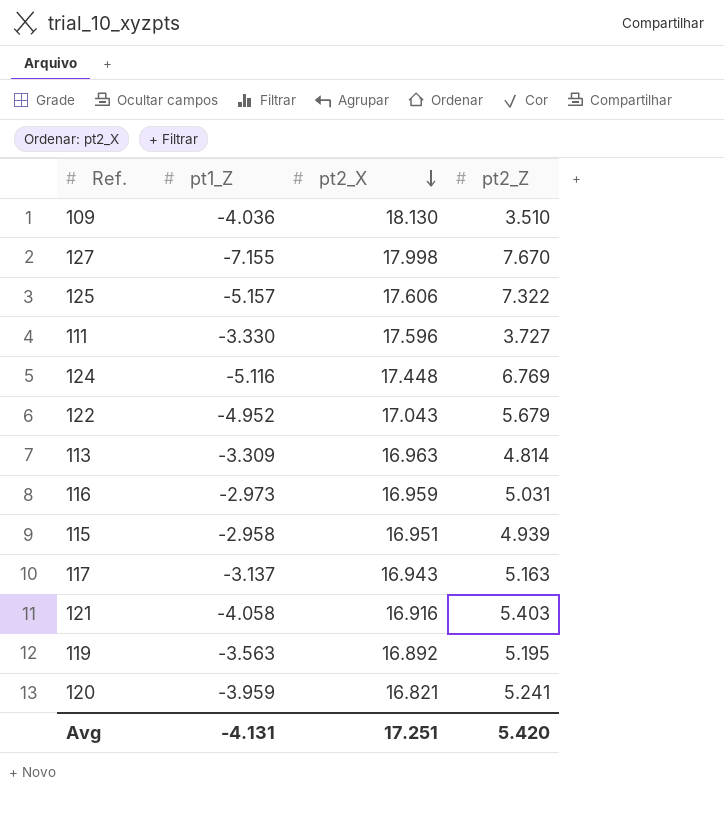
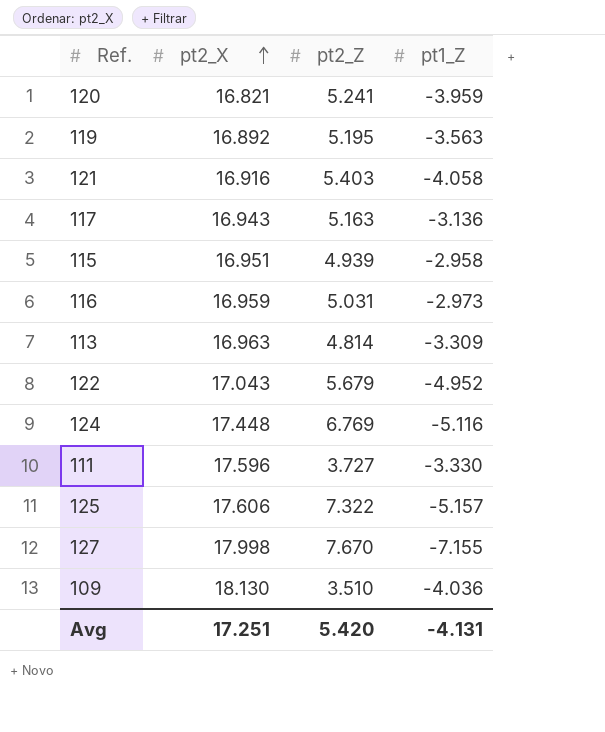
row order: pt2_X descending -> pt2_X ascending
column pt1_Z | position: 2 -> 4
117 | pt1_Z: -3.137 -> -3.136

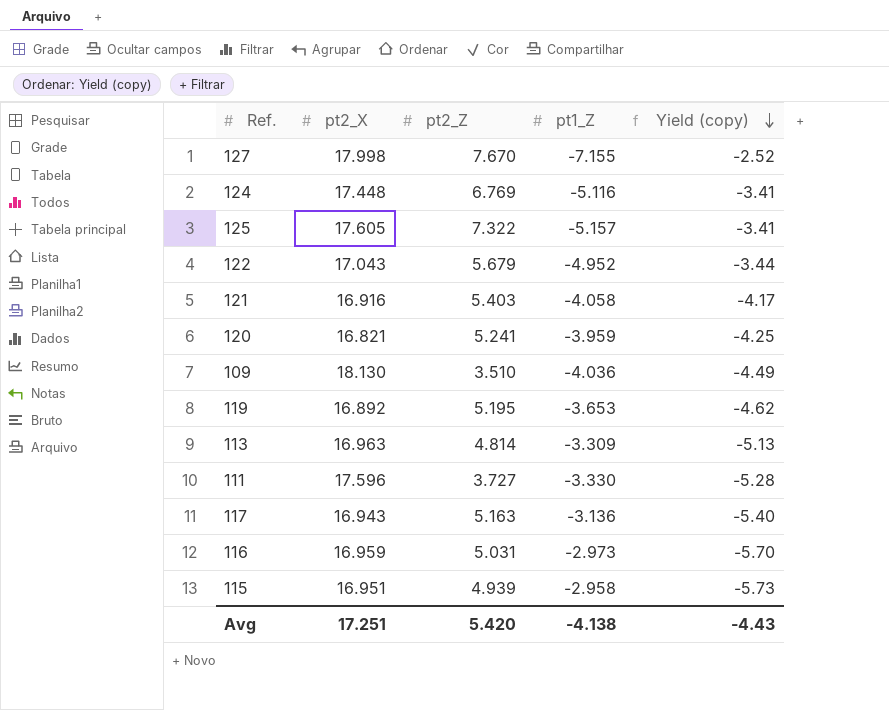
row order: pt2_X ascending -> Yield (copy) descending
column Yield (copy) | formula: none -> [pt2_X] / [pt1_Z]
125 | pt2_X: 17.606 -> 17.605
119 | pt1_Z: -3.563 -> -3.653
Avg | pt1_Z: -4.131 -> -4.138

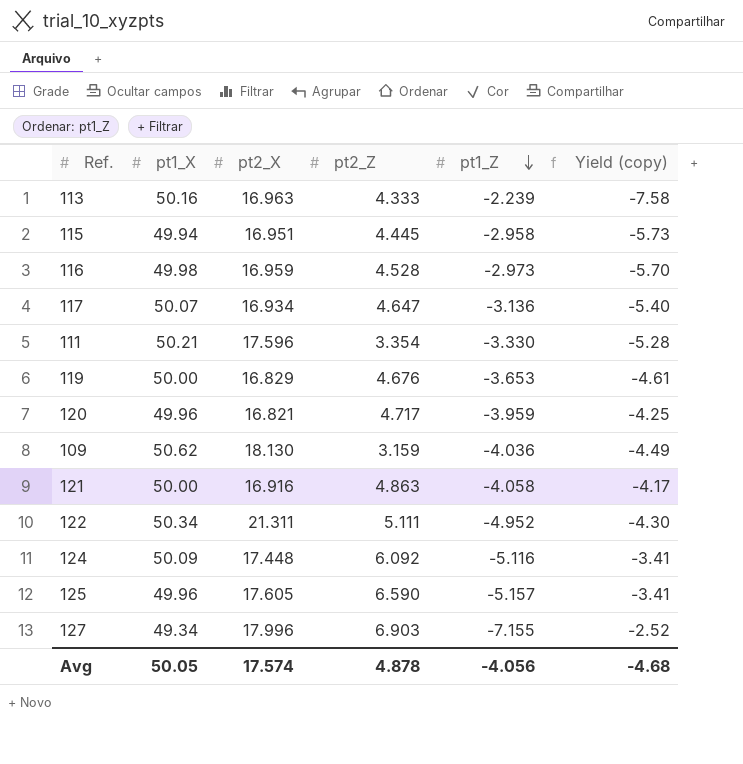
row order: Yield (copy) descending -> pt1_Z descending
column pt1_X | position: none -> 2
113 | pt2_Z: 4.814 -> 4.333
113 | pt1_Z: -3.309 -> -2.239
113 | Yield (copy): -5.13 -> -7.58
115 | pt2_Z: 4.939 -> 4.445
116 | pt2_Z: 5.031 -> 4.528
117 | pt2_X: 16.943 -> 16.934
117 | pt2_Z: 5.163 -> 4.647
111 | pt2_Z: 3.727 -> 3.354
119 | pt2_X: 16.892 -> 16.829
119 | pt2_Z: 5.195 -> 4.676
119 | Yield (copy): -4.62 -> -4.61
120 | pt2_Z: 5.241 -> 4.717
109 | pt2_Z: 3.510 -> 3.159
121 | pt2_Z: 5.403 -> 4.863
122 | pt2_X: 17.043 -> 21.311
122 | pt2_Z: 5.679 -> 5.111
122 | Yield (copy): -3.44 -> -4.30
124 | pt2_Z: 6.769 -> 6.092
125 | pt2_Z: 7.322 -> 6.590
127 | pt2_X: 17.998 -> 17.996
127 | pt2_Z: 7.670 -> 6.903
Avg | pt2_X: 17.251 -> 17.574
Avg | pt2_Z: 5.420 -> 4.878
Avg | pt1_Z: -4.138 -> -4.056
Avg | Yield (copy): -4.43 -> -4.68

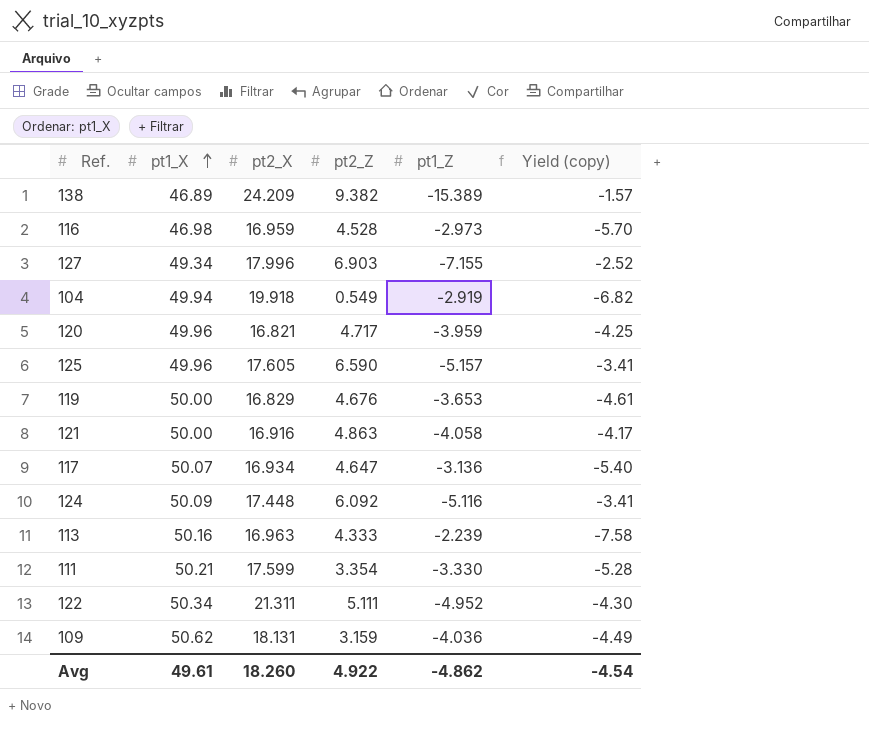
row order: pt1_Z descending -> pt1_X ascending
row 115: 49.94 | 16.951 | 4.445 | -2.958 | -5.73 -> none
row 138: none -> 46.89 | 24.209 | 9.382 | -15.389 | -1.57
116 | pt1_X: 49.98 -> 46.98
row 104: none -> 49.94 | 19.918 | 0.549 | -2.919 | -6.82
111 | pt2_X: 17.596 -> 17.599
109 | pt2_X: 18.130 -> 18.131
Avg | pt1_X: 50.05 -> 49.61
Avg | pt2_X: 17.574 -> 18.260
Avg | pt2_Z: 4.878 -> 4.922
Avg | pt1_Z: -4.056 -> -4.862
Avg | Yield (copy): -4.68 -> -4.54

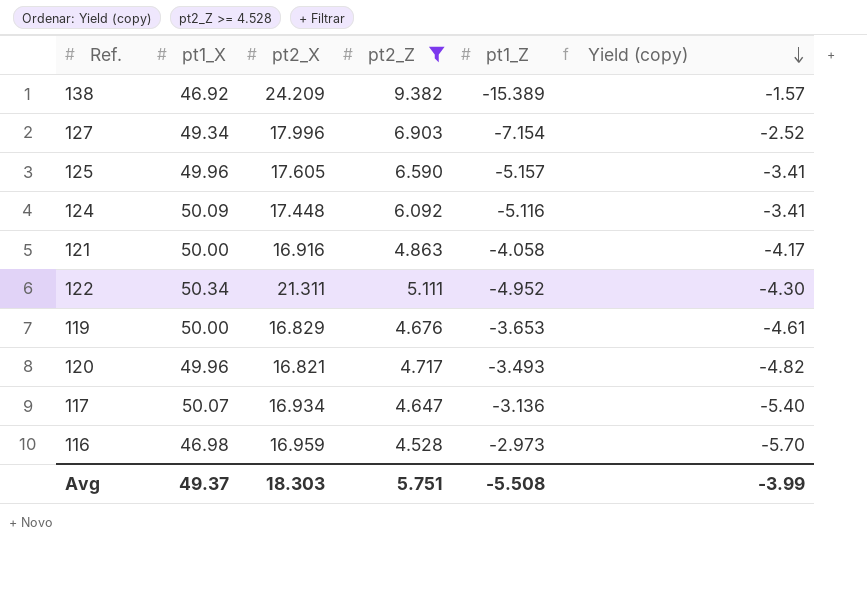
filter: none -> pt2_Z >= 4.528
row order: pt1_X ascending -> Yield (copy) descending
138 | pt1_X: 46.89 -> 46.92
127 | pt1_Z: -7.155 -> -7.154
120 | pt1_Z: -3.959 -> -3.493
120 | Yield (copy): -4.25 -> -4.82
Avg | pt1_X: 49.61 -> 49.37
Avg | pt2_X: 18.260 -> 18.303
Avg | pt2_Z: 4.922 -> 5.751
Avg | pt1_Z: -4.862 -> -5.508
Avg | Yield (copy): -4.54 -> -3.99

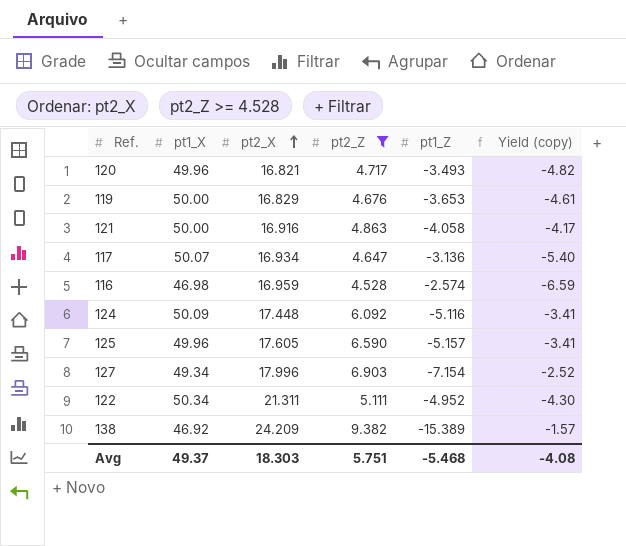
row order: Yield (copy) descending -> pt2_X ascending
116 | pt1_Z: -2.973 -> -2.574
116 | Yield (copy): -5.70 -> -6.59
Avg | pt1_Z: -5.508 -> -5.468
Avg | Yield (copy): -3.99 -> -4.08

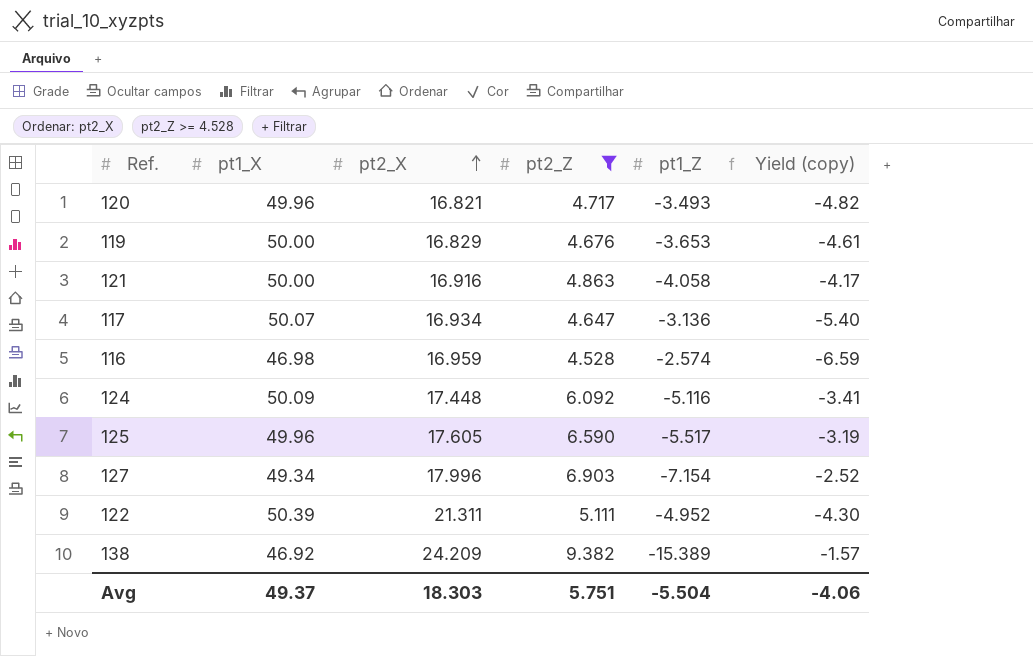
125 | pt1_Z: -5.157 -> -5.517
125 | Yield (copy): -3.41 -> -3.19
122 | pt1_X: 50.34 -> 50.39
Avg | pt1_Z: -5.468 -> -5.504
Avg | Yield (copy): -4.08 -> -4.06

